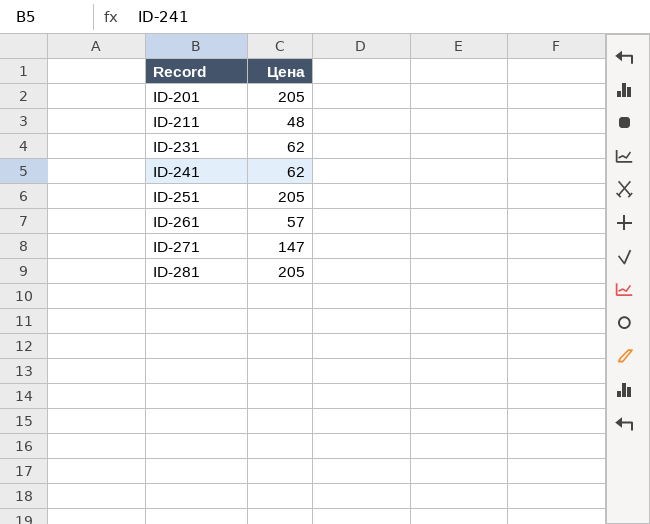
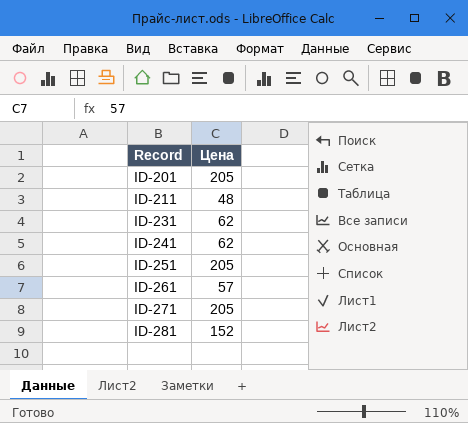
ID-271 | Цена: 147 -> 205
ID-281 | Цена: 205 -> 152

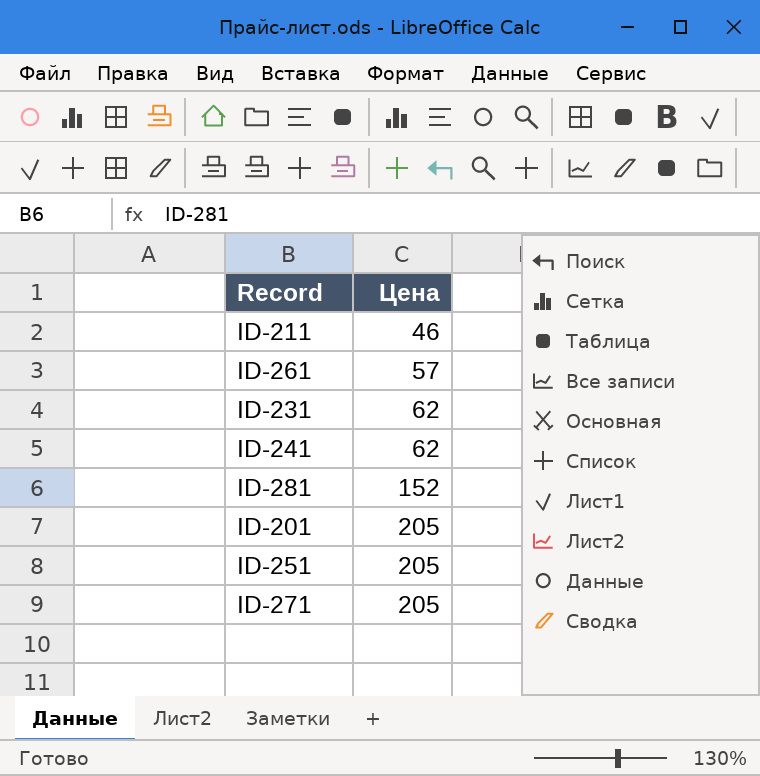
row order: Record ascending -> Цена ascending
ID-211 | Цена: 48 -> 46

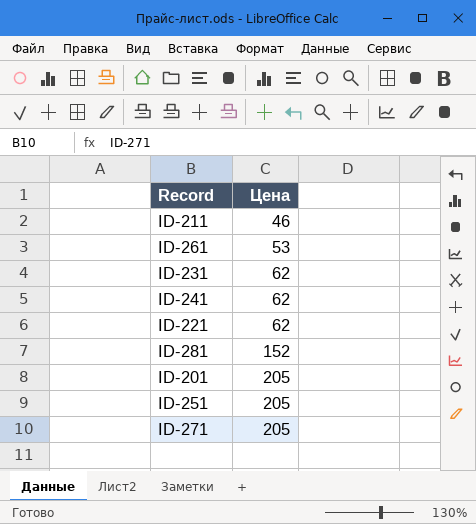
ID-261 | Цена: 57 -> 53
row ID-221: none -> 62

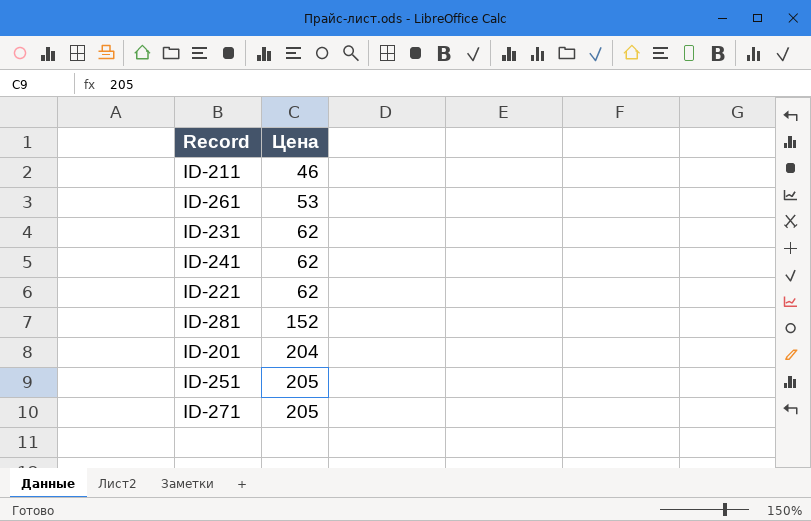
ID-201 | Цена: 205 -> 204

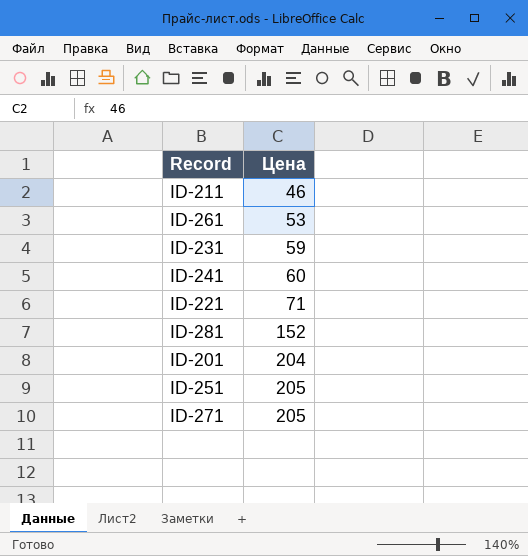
ID-231 | Цена: 62 -> 59
ID-241 | Цена: 62 -> 60
ID-221 | Цена: 62 -> 71

